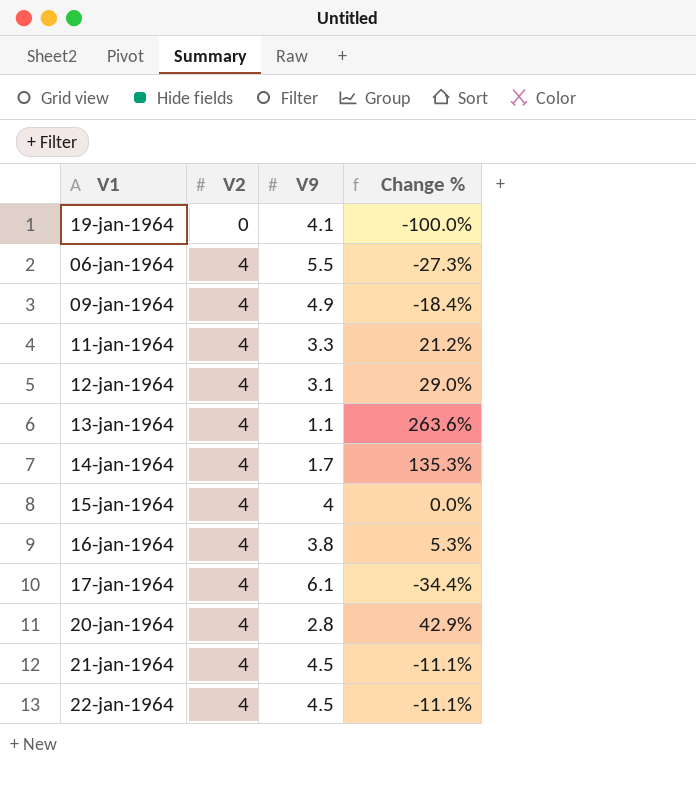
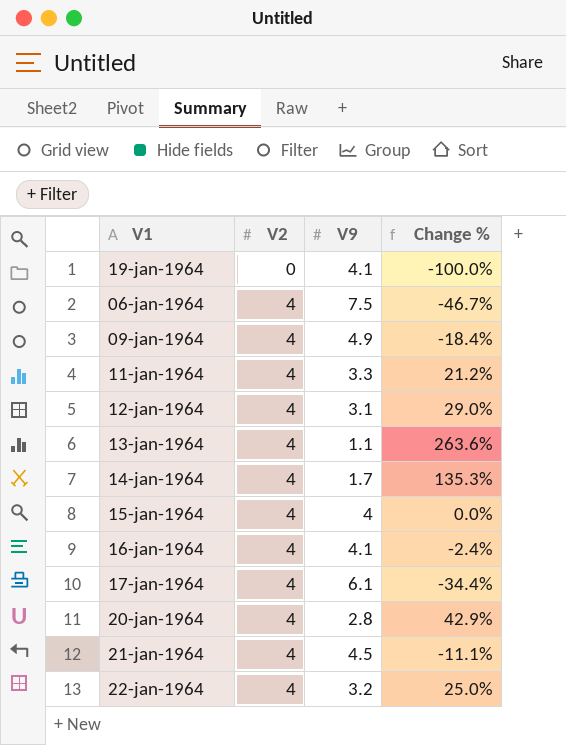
06-jan-1964 | V9: 5.5 -> 7.5
06-jan-1964 | Change %: -27.3% -> -46.7%
16-jan-1964 | V9: 3.8 -> 4.1
16-jan-1964 | Change %: 5.3% -> -2.4%
22-jan-1964 | V9: 4.5 -> 3.2
22-jan-1964 | Change %: -11.1% -> 25.0%

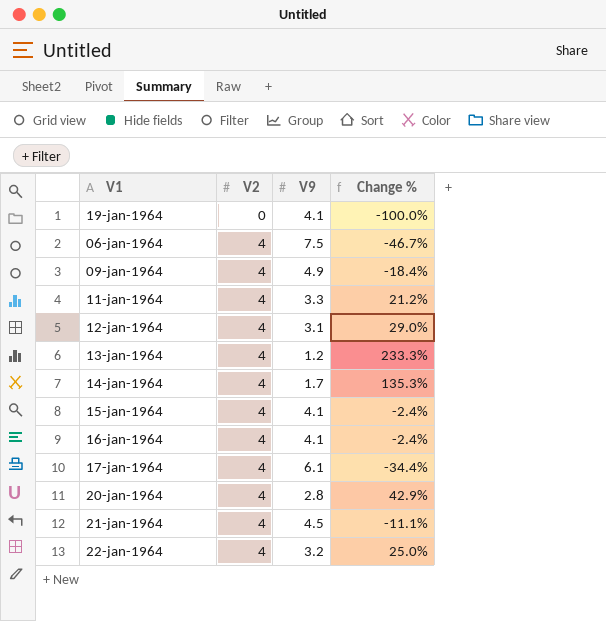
13-jan-1964 | V9: 1.1 -> 1.2
13-jan-1964 | Change %: 263.6% -> 233.3%
15-jan-1964 | V9: 4 -> 4.1
15-jan-1964 | Change %: 0.0% -> -2.4%

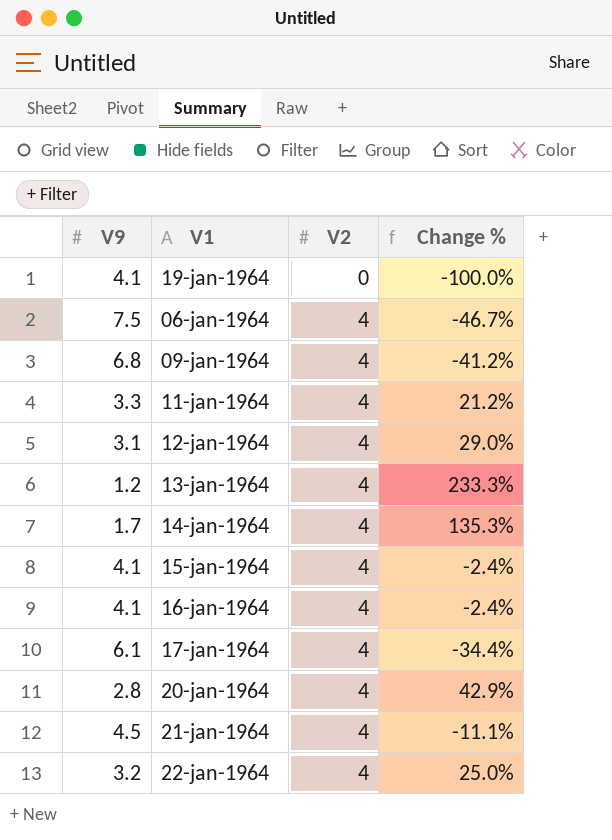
column V9 | position: 3 -> 1
09-jan-1964 | V9: 4.9 -> 6.8
09-jan-1964 | Change %: -18.4% -> -41.2%

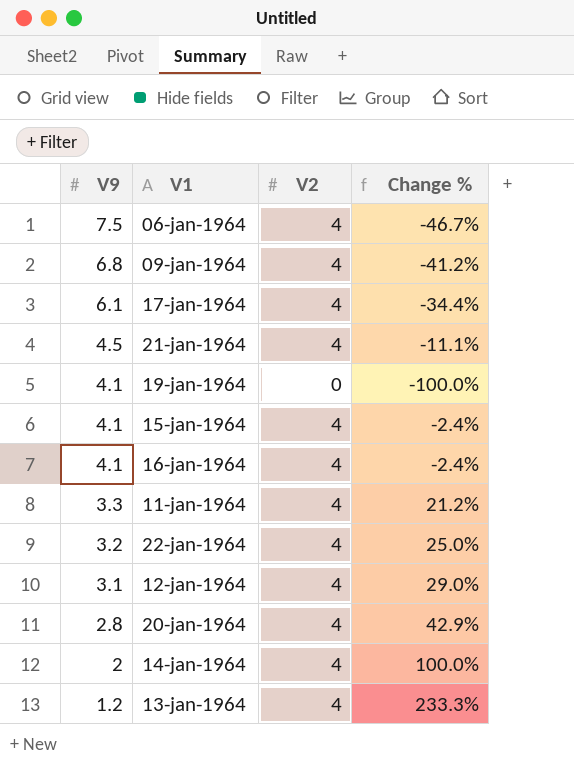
row order: V2 ascending -> V9 descending
14-jan-1964 | V9: 1.7 -> 2
14-jan-1964 | Change %: 135.3% -> 100.0%

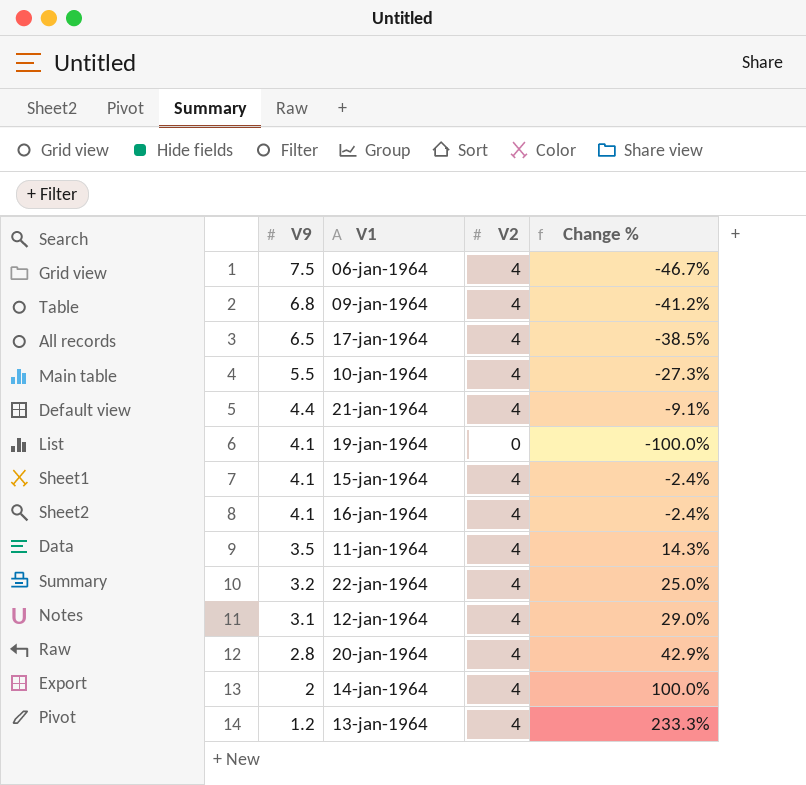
17-jan-1964 | V9: 6.1 -> 6.5
17-jan-1964 | Change %: -34.4% -> -38.5%
row 10-jan-1964: none -> 5.5 | 4 | -27.3%
21-jan-1964 | V9: 4.5 -> 4.4
21-jan-1964 | Change %: -11.1% -> -9.1%
11-jan-1964 | V9: 3.3 -> 3.5
11-jan-1964 | Change %: 21.2% -> 14.3%

